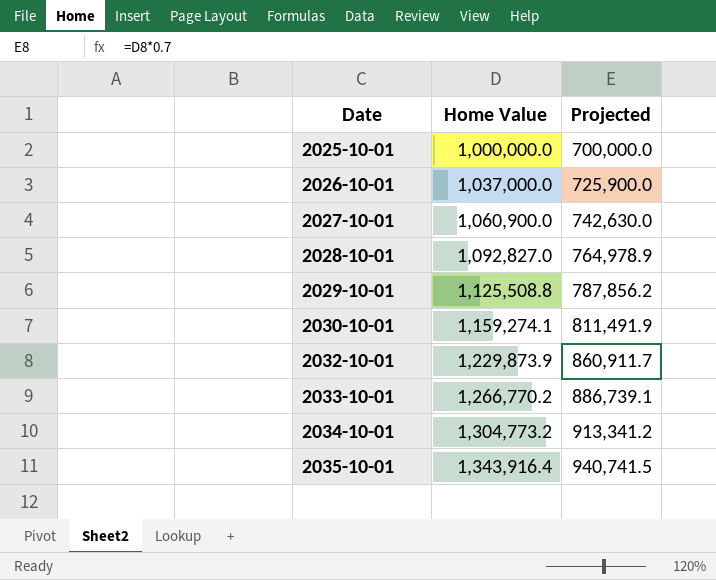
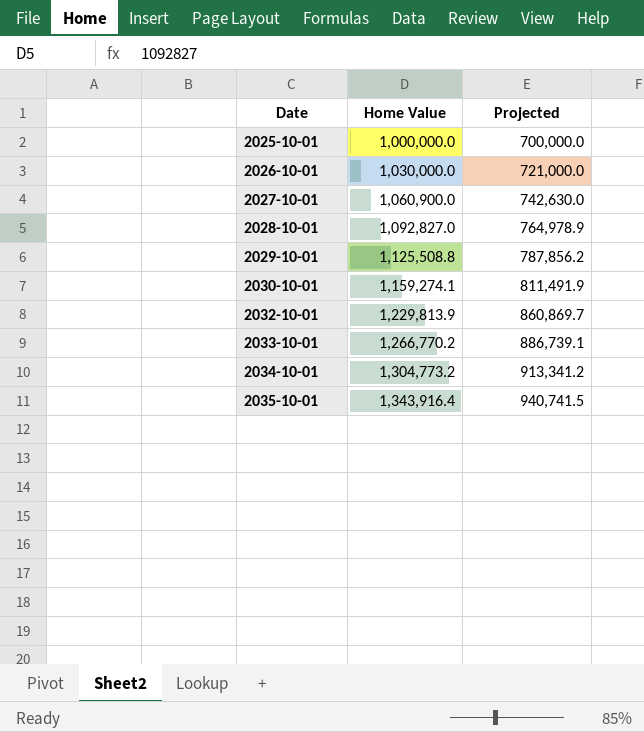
2026-10-01 | Home Value: 1,037,000.0 -> 1,030,000.0
2026-10-01 | Projected: 725,900.0 -> 721,000.0
2032-10-01 | Home Value: 1,229,873.9 -> 1,229,813.9
2032-10-01 | Projected: 860,911.7 -> 860,869.7

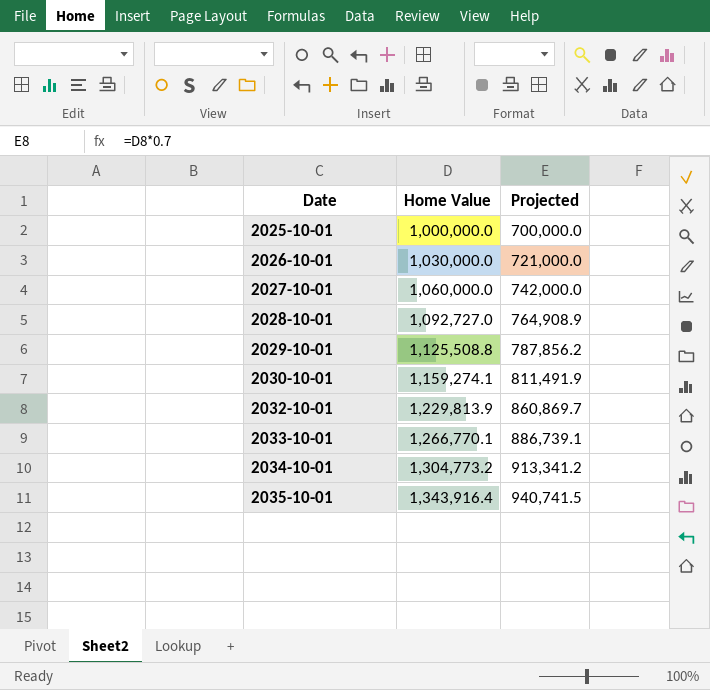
2027-10-01 | Home Value: 1,060,900.0 -> 1,060,000.0
2027-10-01 | Projected: 742,630.0 -> 742,000.0
2028-10-01 | Home Value: 1,092,827.0 -> 1,092,727.0
2028-10-01 | Projected: 764,978.9 -> 764,908.9
2033-10-01 | Home Value: 1,266,770.2 -> 1,266,770.1

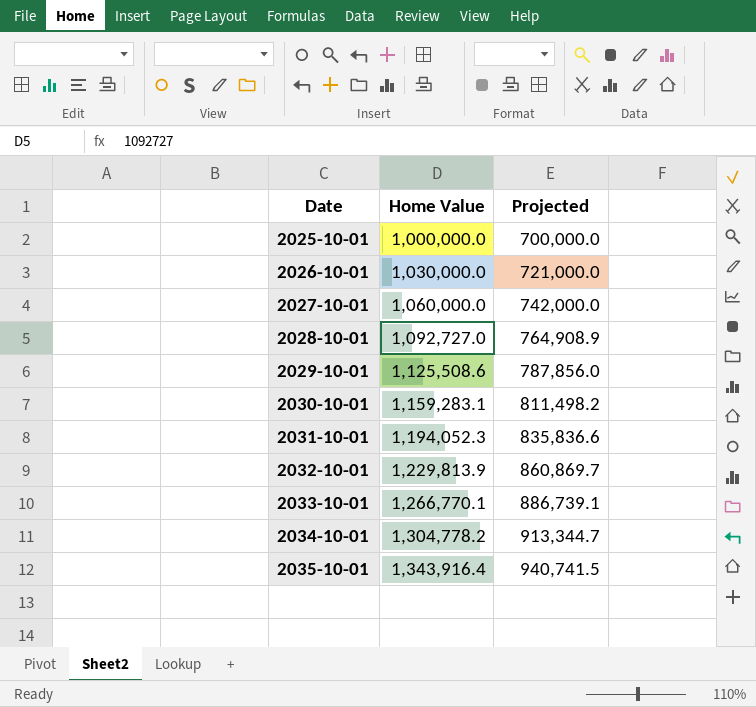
2029-10-01 | Home Value: 1,125,508.8 -> 1,125,508.6
2029-10-01 | Projected: 787,856.2 -> 787,856.0
2030-10-01 | Home Value: 1,159,274.1 -> 1,159,283.1
2030-10-01 | Projected: 811,491.9 -> 811,498.2
row 2031-10-01: none -> 1,194,052.3 | 835,836.6
2034-10-01 | Home Value: 1,304,773.2 -> 1,304,778.2
2034-10-01 | Projected: 913,341.2 -> 913,344.7

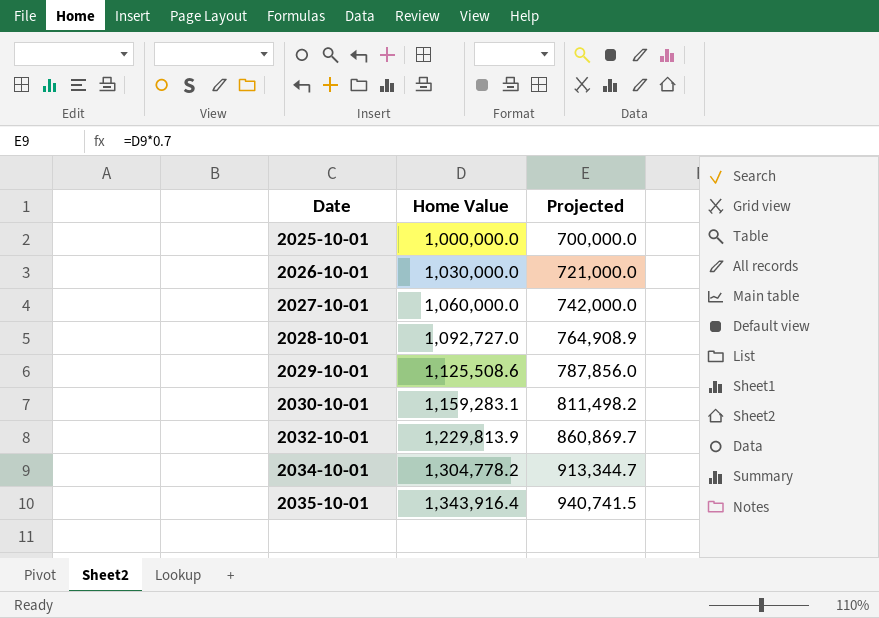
row 2031-10-01: 1,194,052.3 | 835,836.6 -> none
row 2033-10-01: 1,266,770.1 | 886,739.1 -> none

